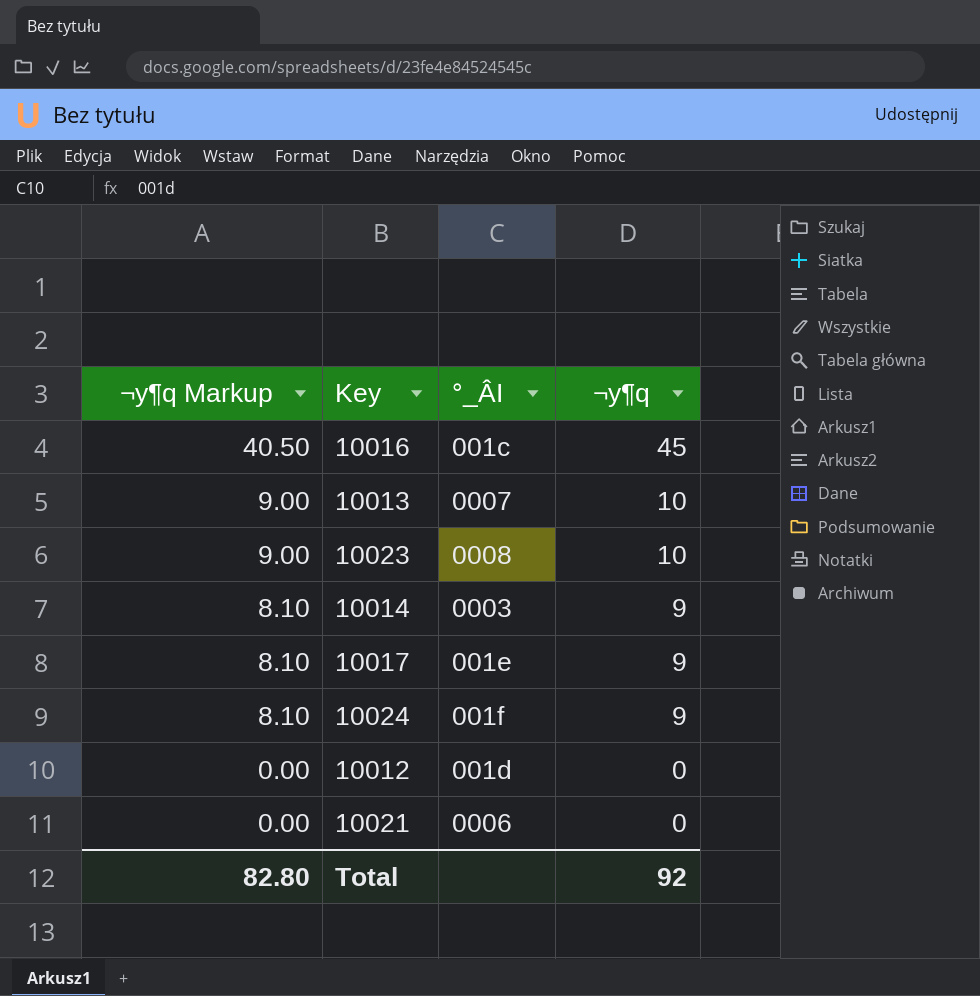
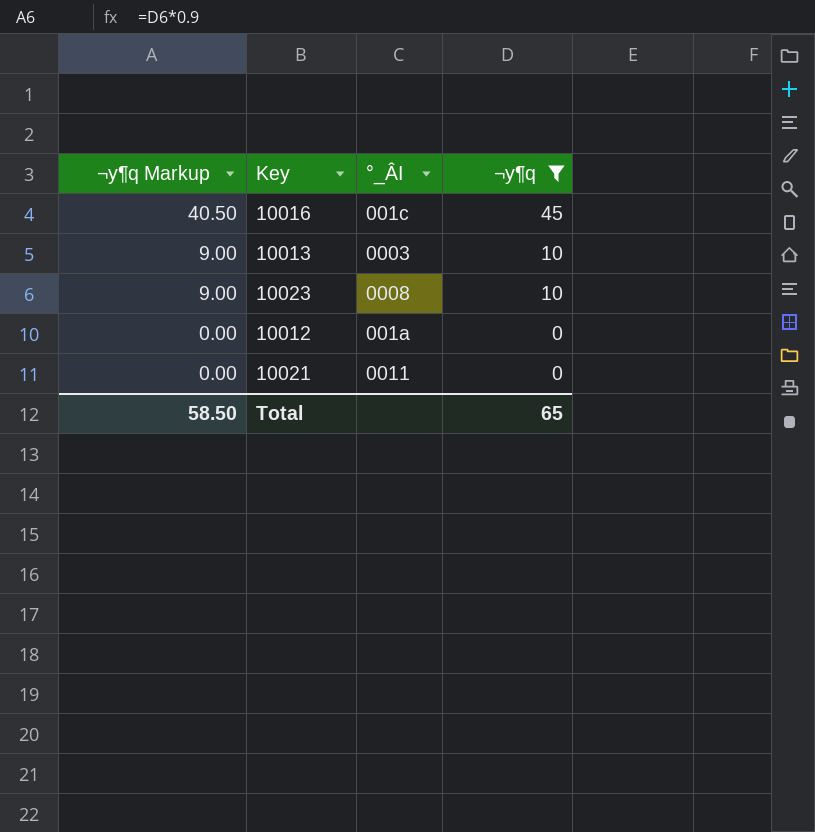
filter: none -> ¬y¶q != 9
10013 | °_ÂI: 0007 -> 0003
10012 | °_ÂI: 001d -> 001a
10021 | °_ÂI: 0006 -> 0011
Total | ¬y¶q Markup: 82.80 -> 58.50
Total | ¬y¶q: 92 -> 65

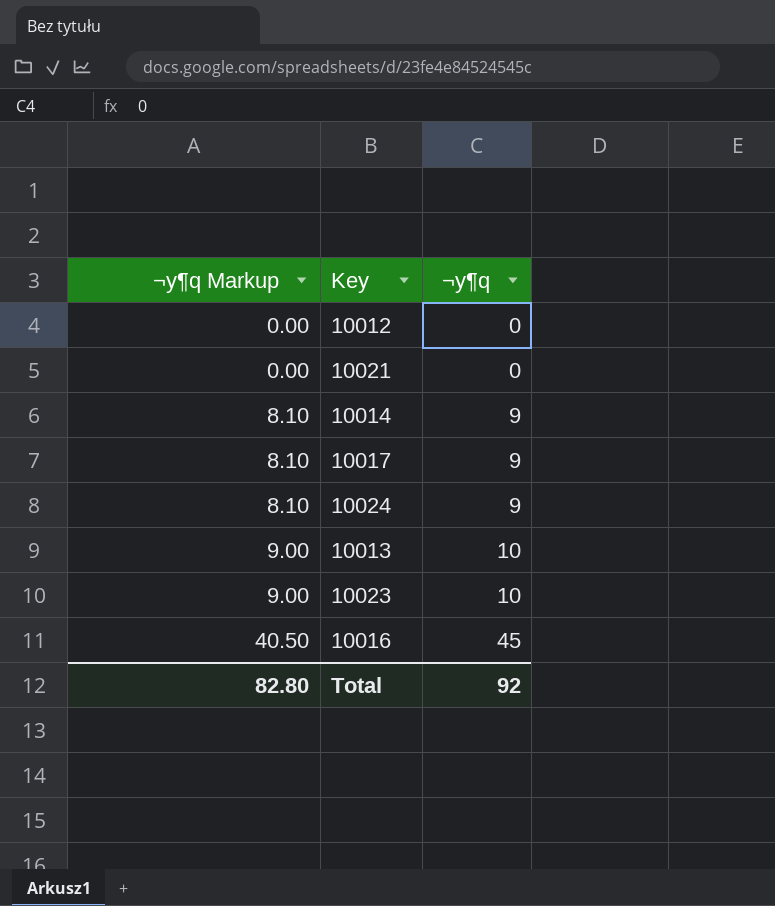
filter: ¬y¶q != 9 -> none
row order: ¬y¶q Markup descending -> ¬y¶q Markup ascending
column °_ÂI | position: 3 -> none
Total | ¬y¶q Markup: 58.50 -> 82.80
Total | ¬y¶q: 65 -> 92

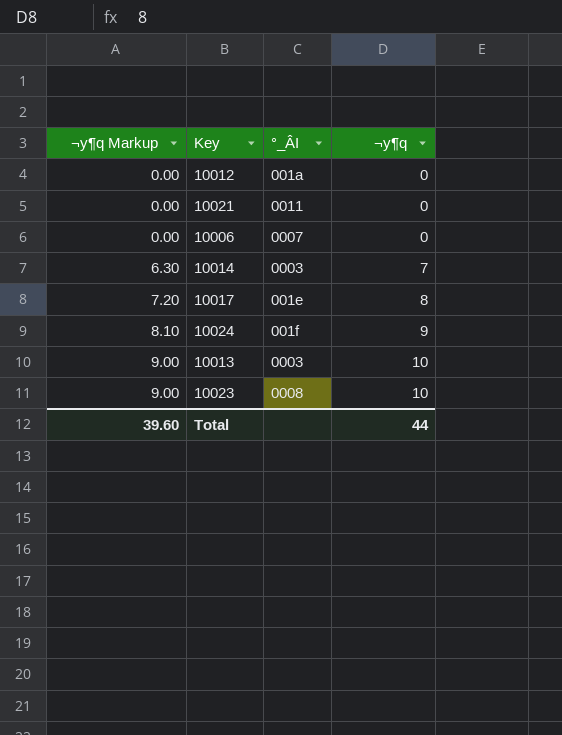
column °_ÂI | position: none -> 3
row 10016: 40.50 | 45 -> none
row 10006: none -> 0.00 | 0007 | 0
10014 | ¬y¶q Markup: 8.10 -> 6.30
10014 | ¬y¶q: 9 -> 7
10017 | ¬y¶q Markup: 8.10 -> 7.20
10017 | ¬y¶q: 9 -> 8
Total | ¬y¶q Markup: 82.80 -> 39.60
Total | ¬y¶q: 92 -> 44

